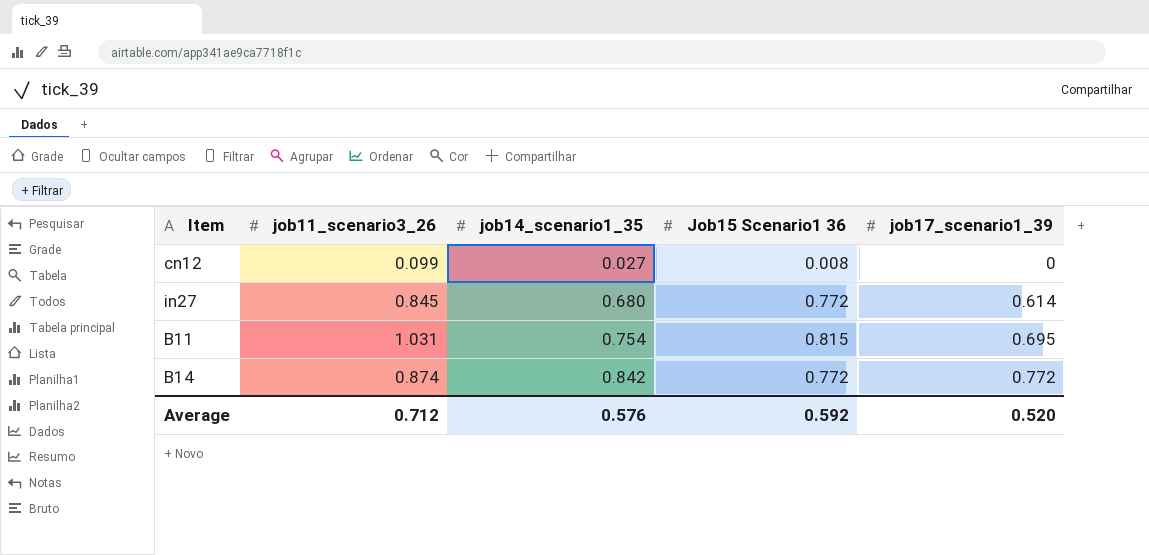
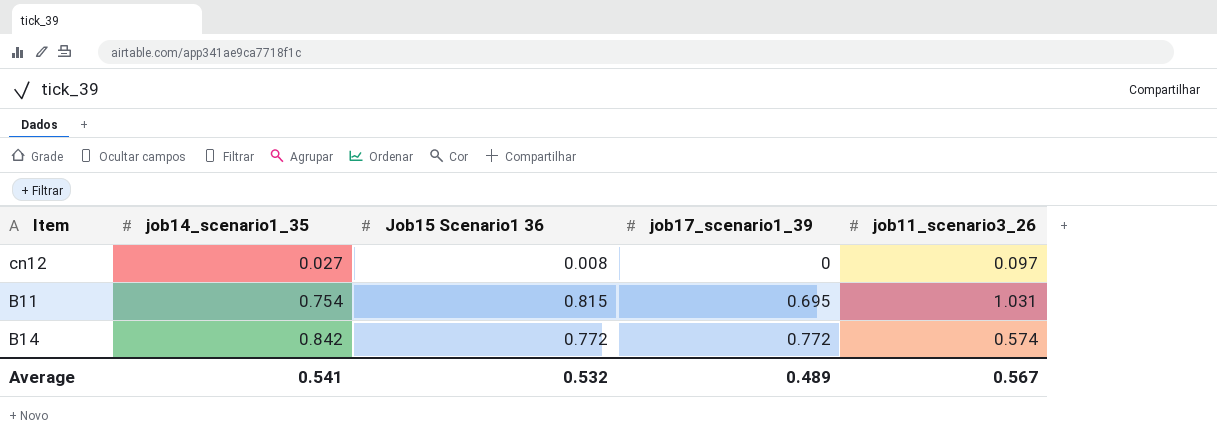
column job11_scenario3_26 | position: 2 -> 5
row in27: 0.845 | 0.680 | 0.772 | 0.614 -> none
cn12 | job11_scenario3_26: 0.099 -> 0.097
B14 | job11_scenario3_26: 0.874 -> 0.574
Average | job14_scenario1_35: 0.576 -> 0.541
Average | Job15 Scenario1 36: 0.592 -> 0.532
Average | job17_scenario1_39: 0.520 -> 0.489
Average | job11_scenario3_26: 0.712 -> 0.567

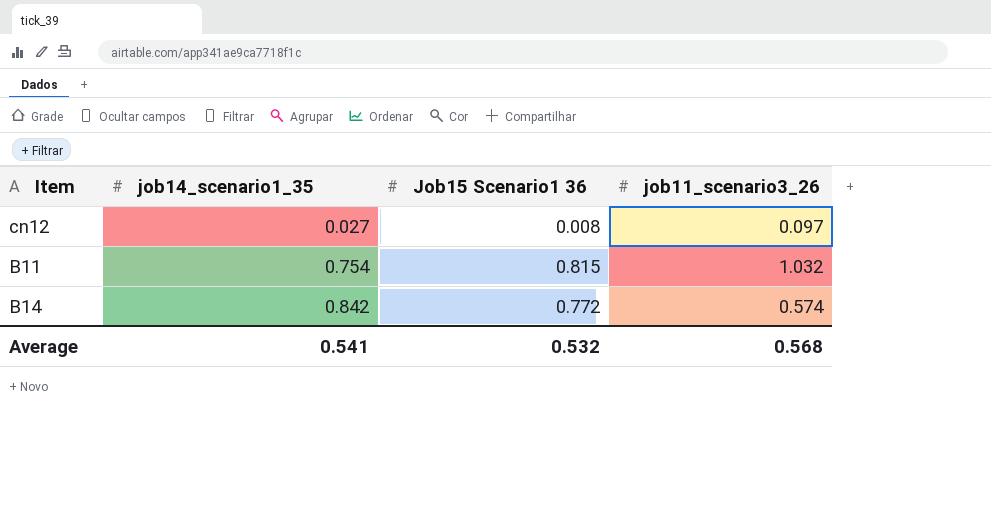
column job17_scenario1_39 | position: 4 -> none
B11 | job11_scenario3_26: 1.031 -> 1.032
Average | job11_scenario3_26: 0.567 -> 0.568

